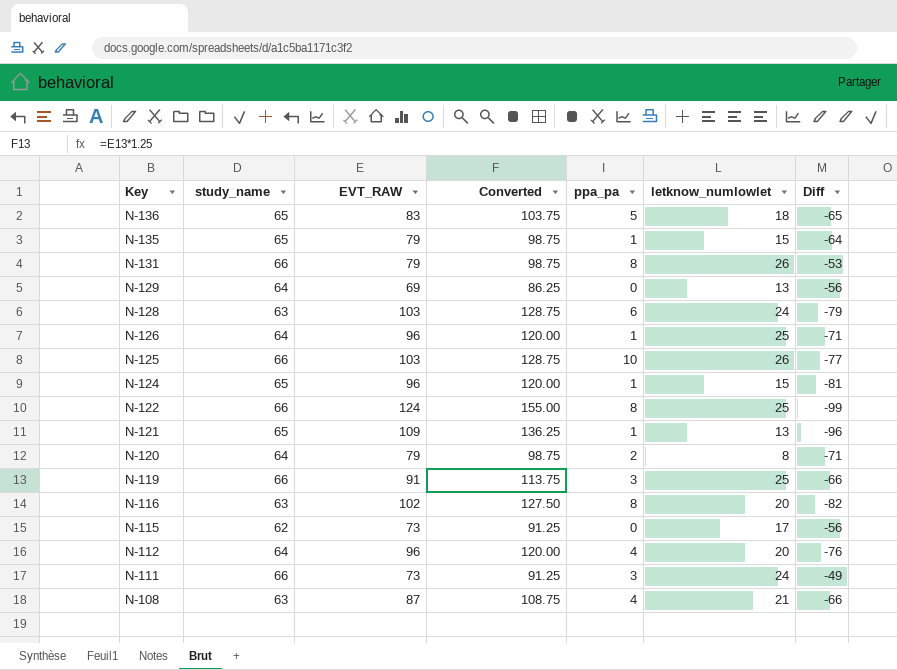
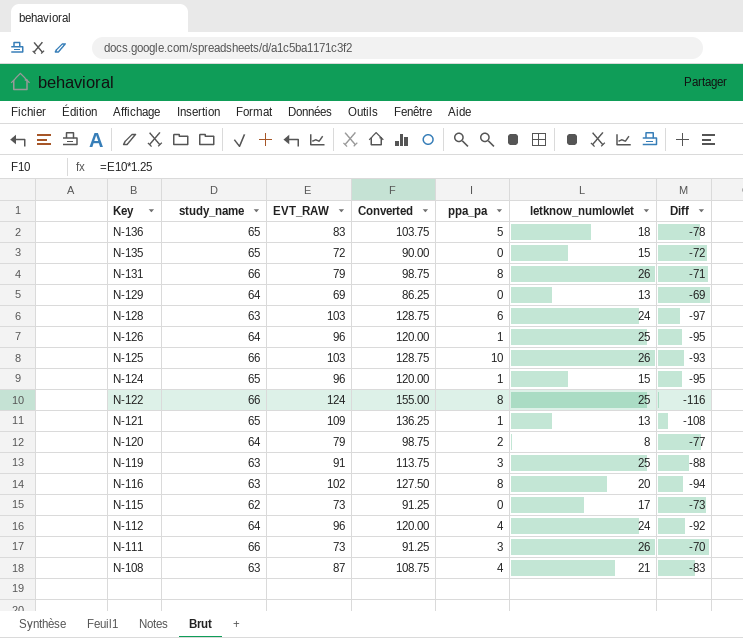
column Diff | formula: [letknow_numlowlet] - [EVT_RAW] -> [ppa_pa] - [EVT_RAW]
N-135 | EVT_RAW: 79 -> 72
N-135 | Converted: 98.75 -> 90.00
N-135 | ppa_pa: 1 -> 0
N-119 | study_name: 66 -> 63
N-112 | letknow_numlowlet: 20 -> 24
N-111 | letknow_numlowlet: 24 -> 26

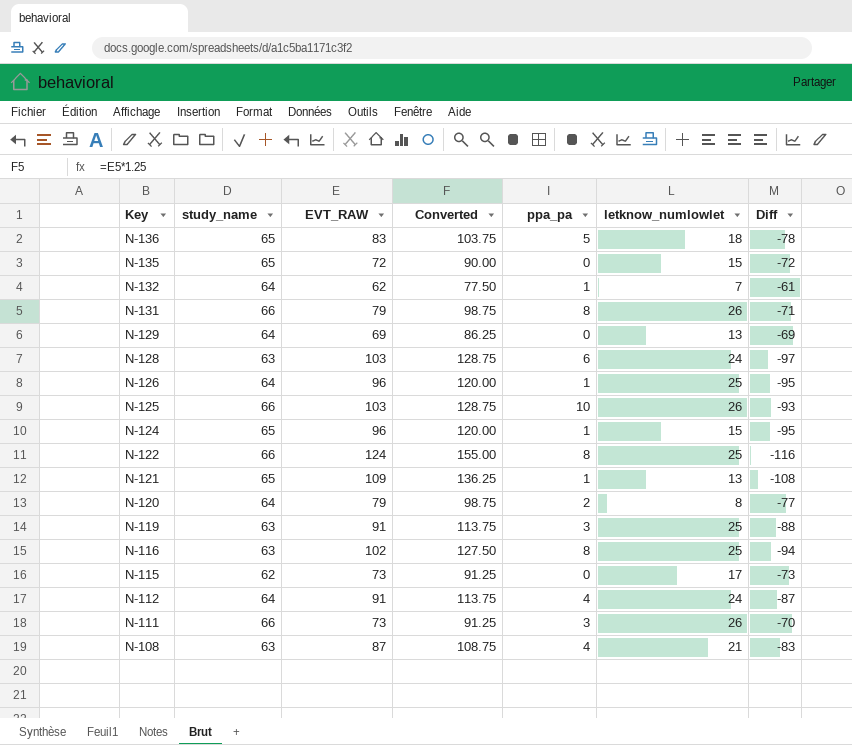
row N-132: none -> 64 | 62 | 77.50 | 1 | 7 | -61
N-116 | letknow_numlowlet: 20 -> 25
N-112 | EVT_RAW: 96 -> 91
N-112 | Converted: 120.00 -> 113.75
N-112 | Diff: -92 -> -87

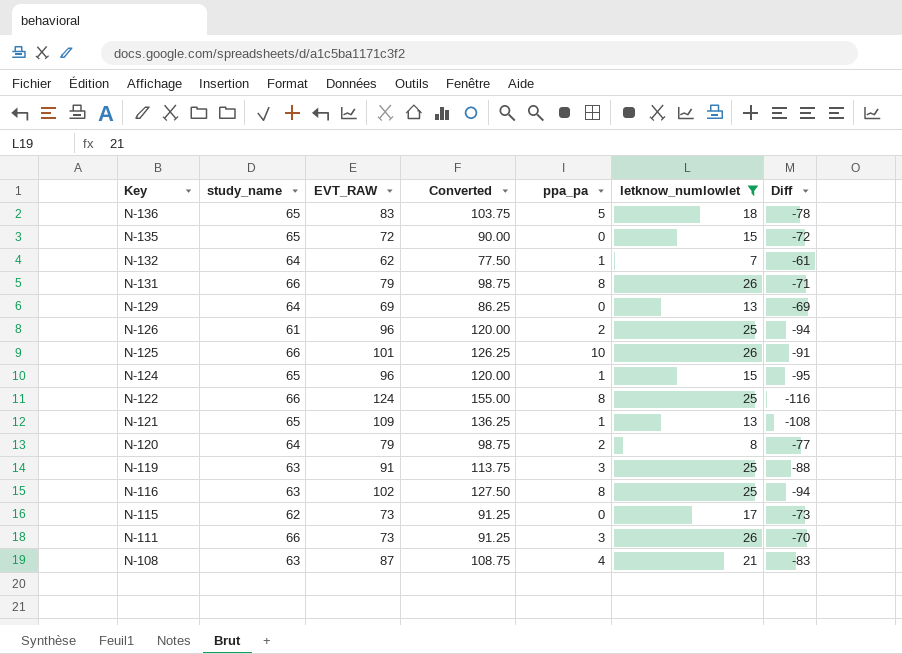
filter: none -> letknow_numlowlet != 24
N-126 | study_name: 64 -> 61
N-126 | ppa_pa: 1 -> 2
N-126 | Diff: -95 -> -94
N-125 | EVT_RAW: 103 -> 101
N-125 | Converted: 128.75 -> 126.25
N-125 | Diff: -93 -> -91

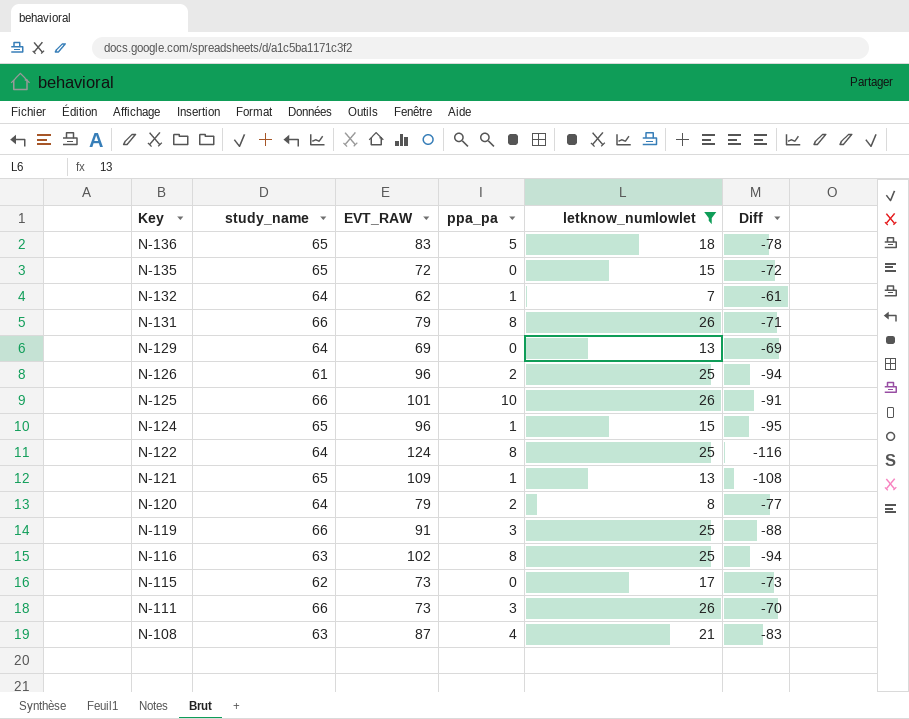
column Converted | formula: [EVT_RAW] * 1.25 -> none
N-122 | study_name: 66 -> 64
N-119 | study_name: 63 -> 66

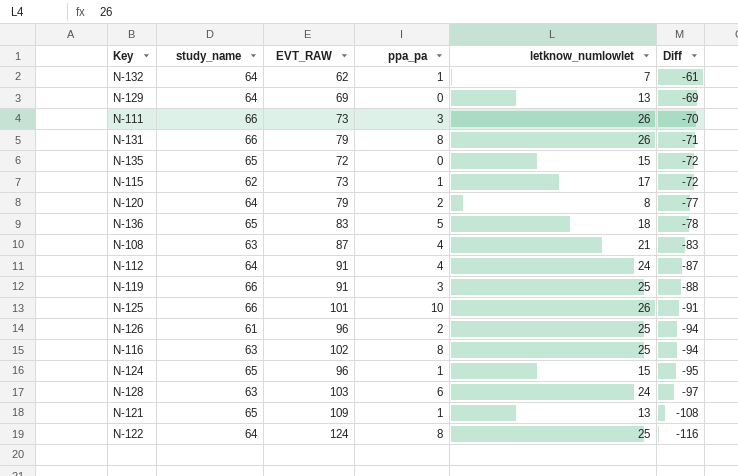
filter: letknow_numlowlet != 24 -> none
row order: Key descending -> Diff descending
N-115 | ppa_pa: 0 -> 1
N-115 | Diff: -73 -> -72

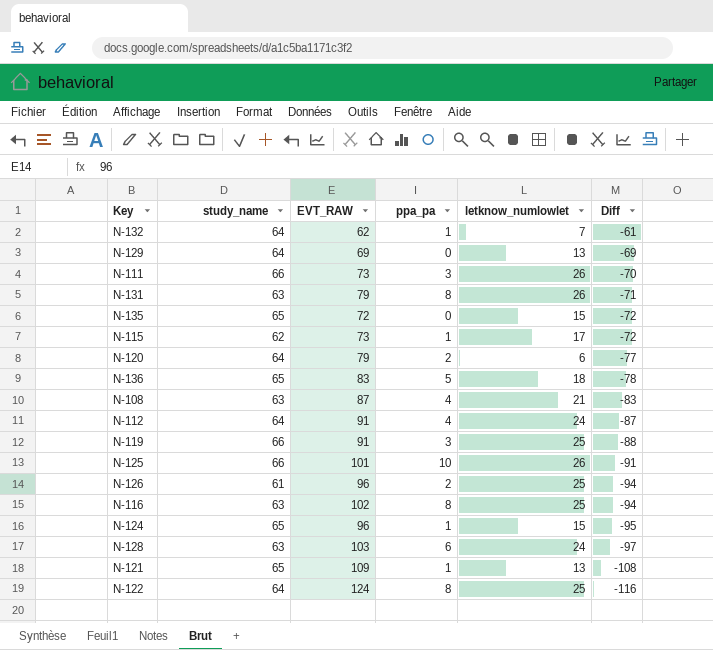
N-131 | study_name: 66 -> 63
N-120 | letknow_numlowlet: 8 -> 6

